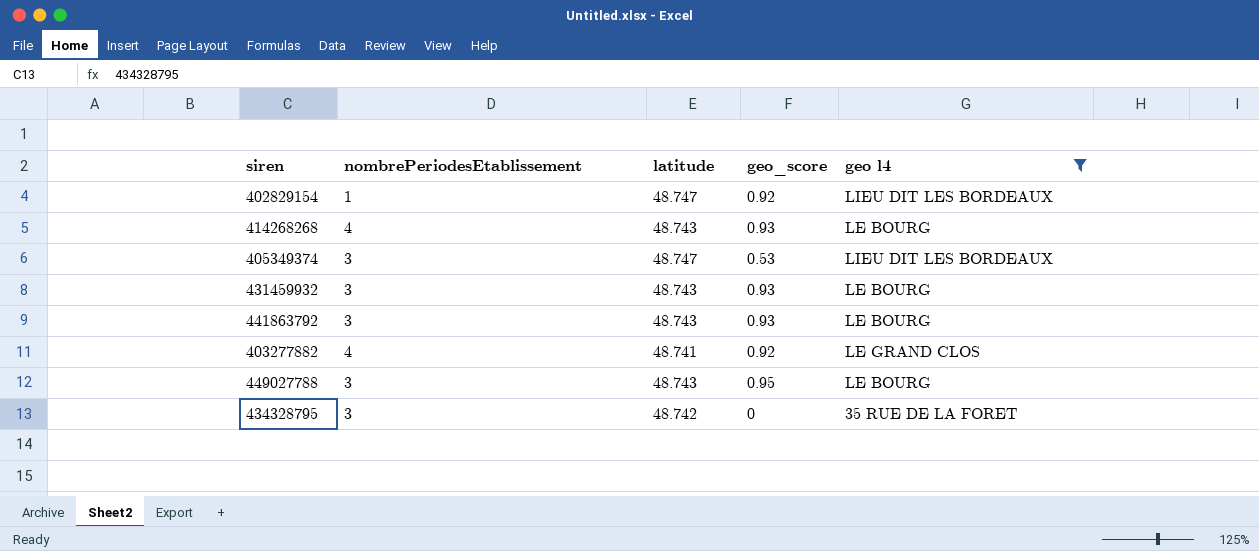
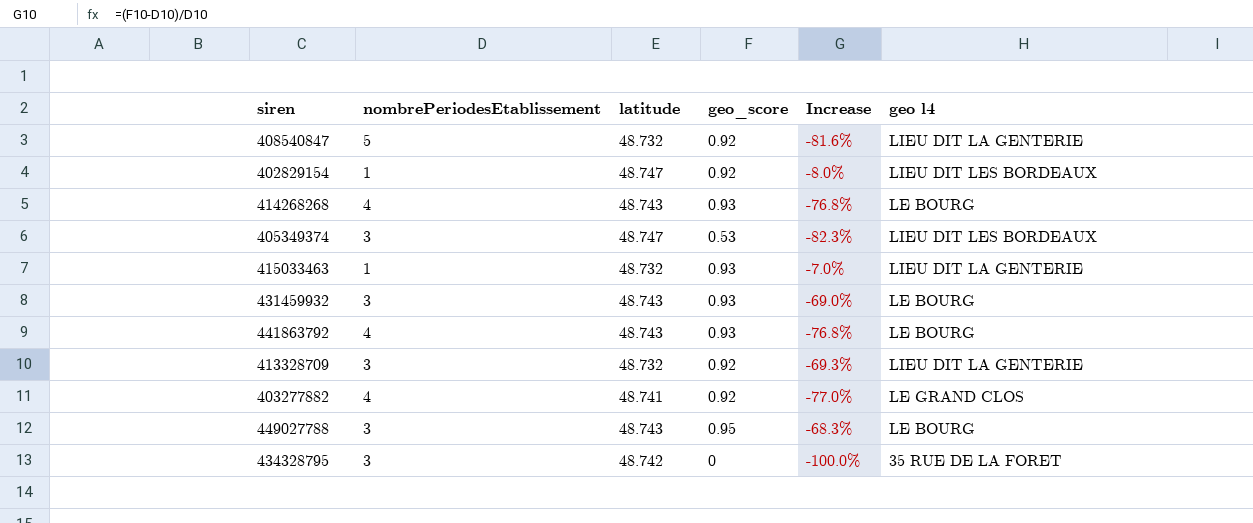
filter: geo l4 != LIEU DIT LA GENTERIE -> none
column Increase | formula: none -> ([geo_score] - [nombrePeriodesEtablissement]) / [nombrePeriodesEtablissement]
441863792 | nombrePeriodesEtablissement: 3 -> 4

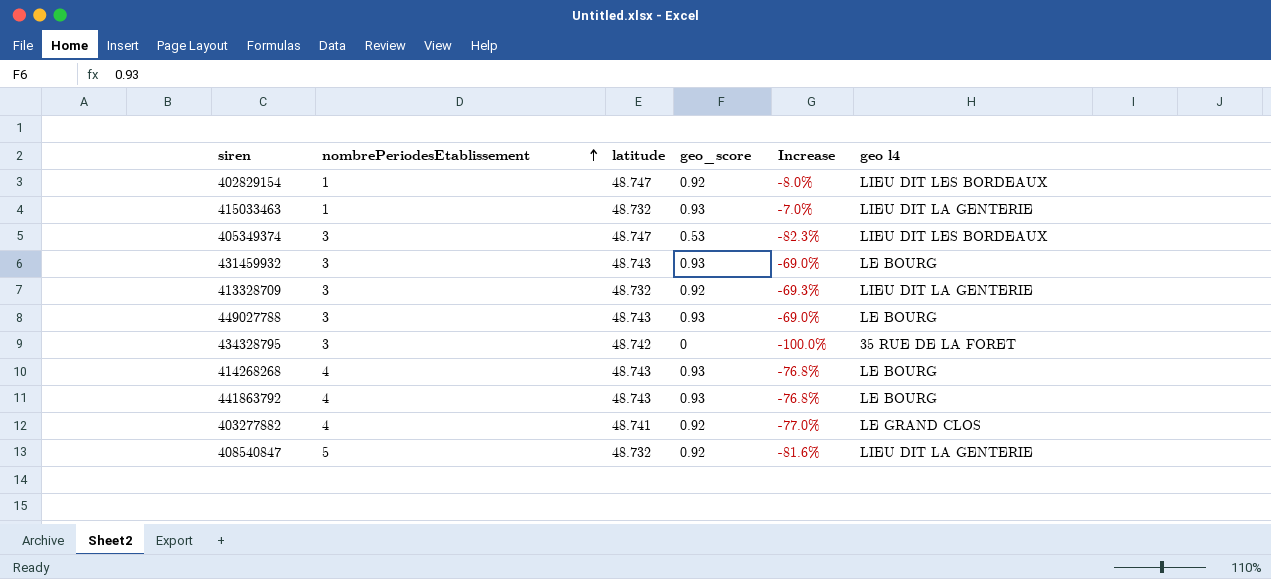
row order: none -> nombrePeriodesEtablissement ascending
449027788 | geo_score: 0.95 -> 0.93
449027788 | Increase: -68.3% -> -69.0%

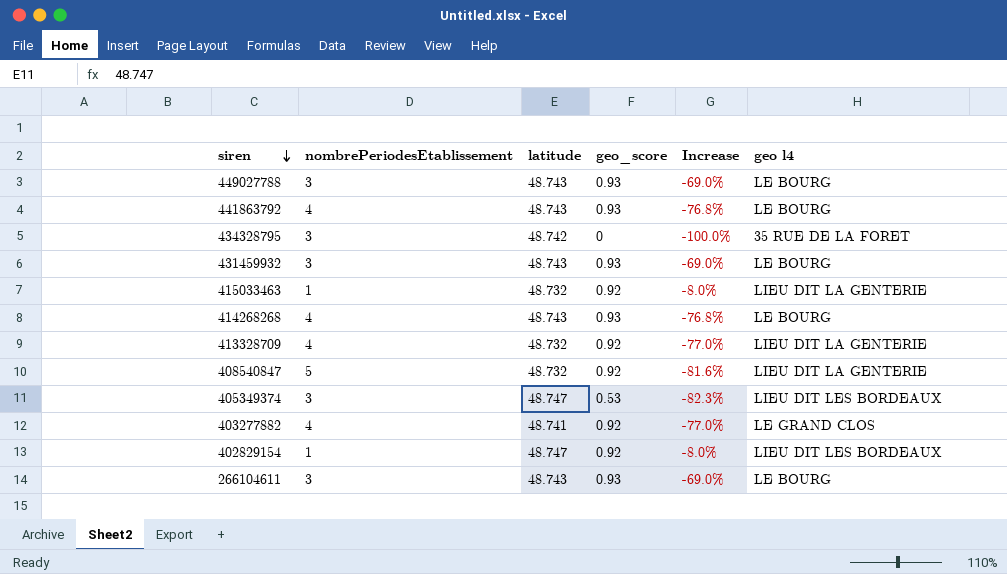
row order: nombrePeriodesEtablissement ascending -> siren descending
415033463 | geo_score: 0.93 -> 0.92
415033463 | Increase: -7.0% -> -8.0%
413328709 | nombrePeriodesEtablissement: 3 -> 4
413328709 | Increase: -69.3% -> -77.0%
row 266104611: none -> 3 | 48.743 | 0.93 | -69.0% | LE BOURG

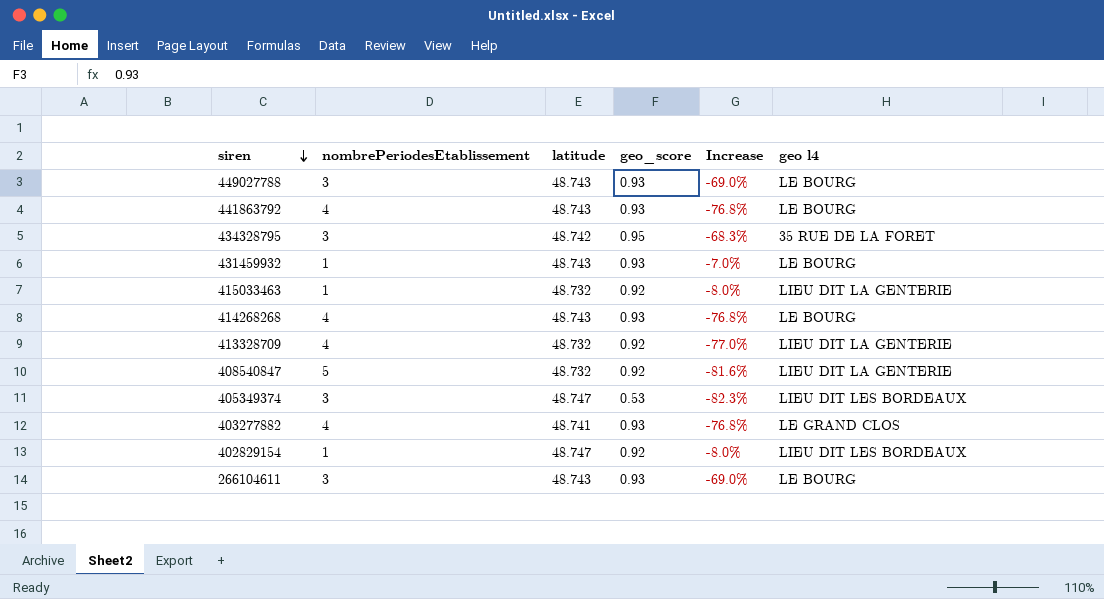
434328795 | geo_score: 0 -> 0.95
434328795 | Increase: -100.0% -> -68.3%
431459932 | nombrePeriodesEtablissement: 3 -> 1
431459932 | Increase: -69.0% -> -7.0%
403277882 | geo_score: 0.92 -> 0.93
403277882 | Increase: -77.0% -> -76.8%

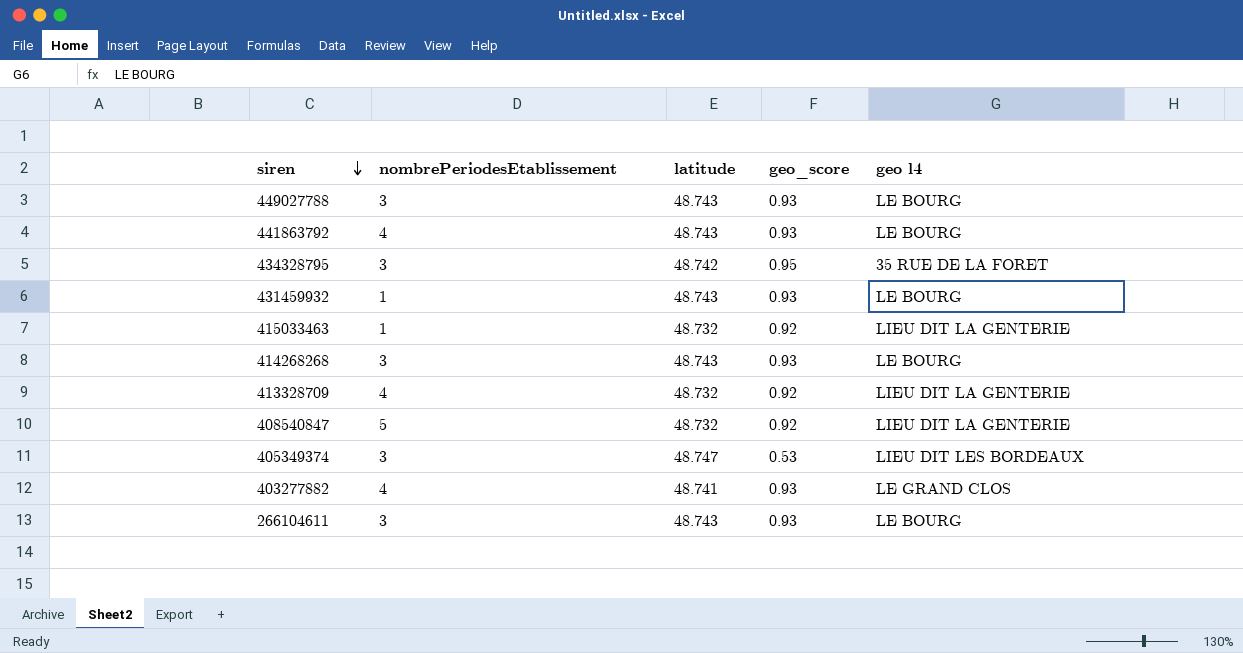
column Increase | formula: ([geo_score] - [nombrePeriodesEtablissement]) / [nombrePeriodesEtablissement] -> none
row 402829154: 1 | 48.747 | 0.92 | -8.0% | LIEU DIT LES BORDEAUX -> none
414268268 | nombrePeriodesEtablissement: 4 -> 3

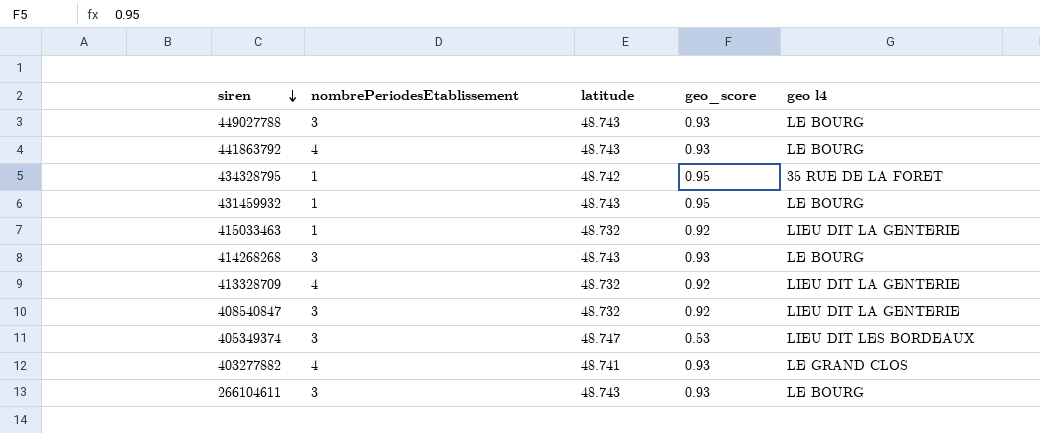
434328795 | nombrePeriodesEtablissement: 3 -> 1
431459932 | geo_score: 0.93 -> 0.95
408540847 | nombrePeriodesEtablissement: 5 -> 3

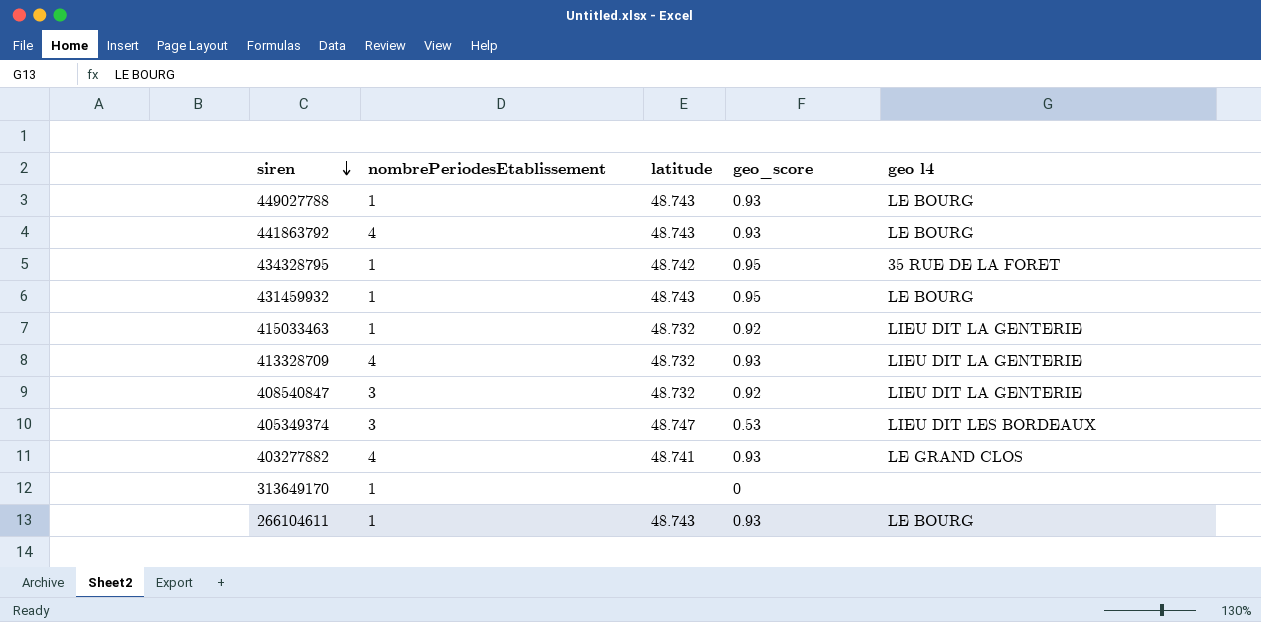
row 414268268: 3 | 48.743 | 0.93 | LE BOURG -> none
449027788 | nombrePeriodesEtablissement: 3 -> 1
413328709 | geo_score: 0.92 -> 0.93
row 313649170: none -> 1 | none | 0 | none
266104611 | nombrePeriodesEtablissement: 3 -> 1

